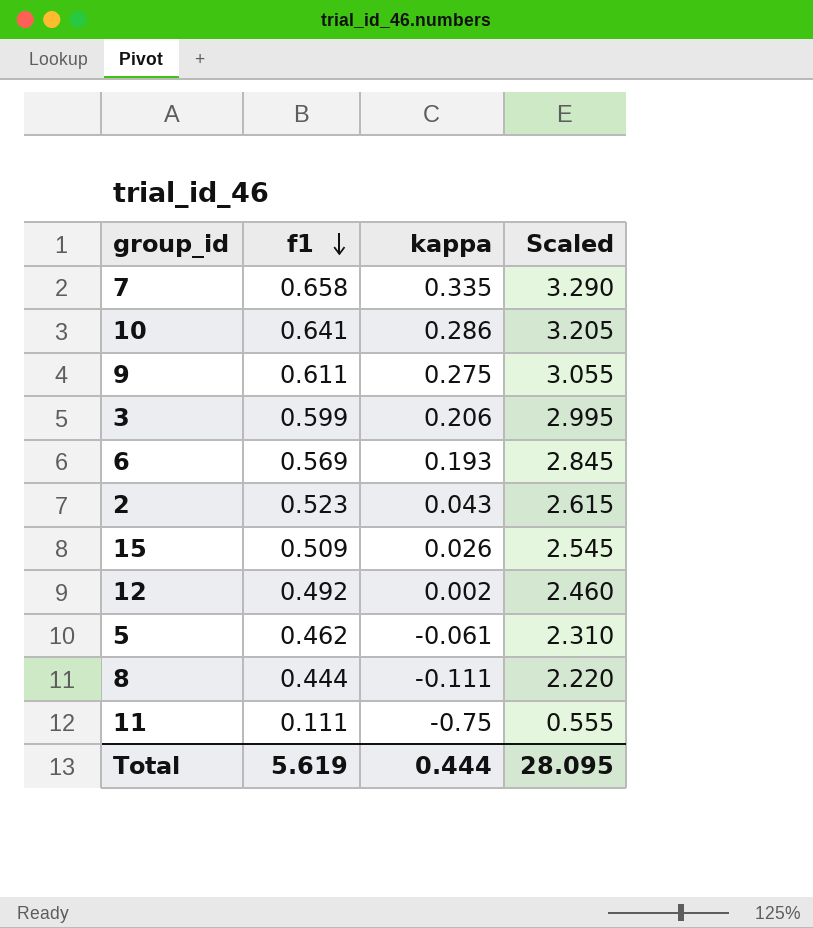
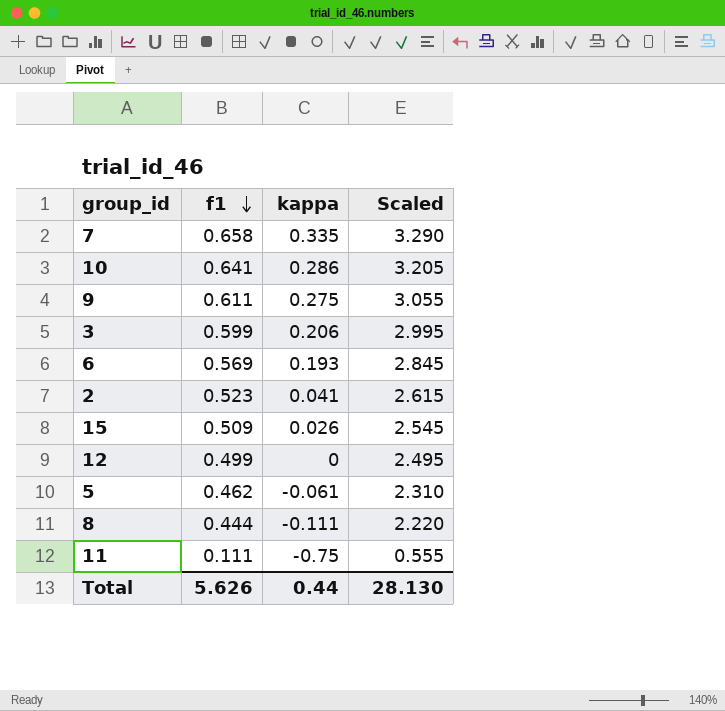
2 | kappa: 0.043 -> 0.041
12 | f1: 0.492 -> 0.499
12 | kappa: 0.002 -> 0
12 | Scaled: 2.460 -> 2.495
Total | f1: 5.619 -> 5.626
Total | kappa: 0.444 -> 0.44
Total | Scaled: 28.095 -> 28.130

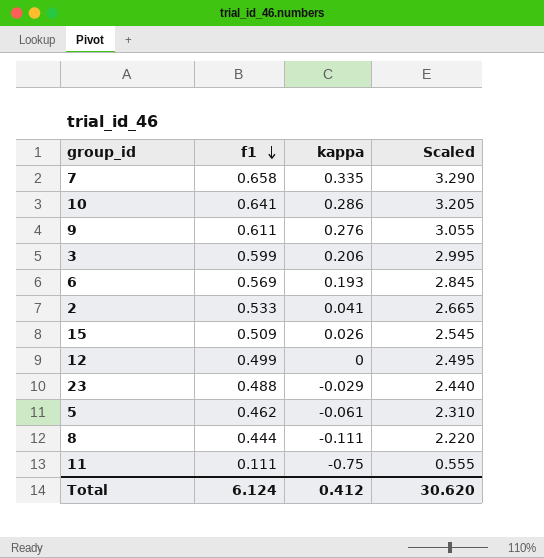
9 | kappa: 0.275 -> 0.276
2 | f1: 0.523 -> 0.533
2 | Scaled: 2.615 -> 2.665
row 23: none -> 0.488 | -0.029 | 2.440
Total | f1: 5.626 -> 6.124
Total | kappa: 0.44 -> 0.412
Total | Scaled: 28.130 -> 30.620

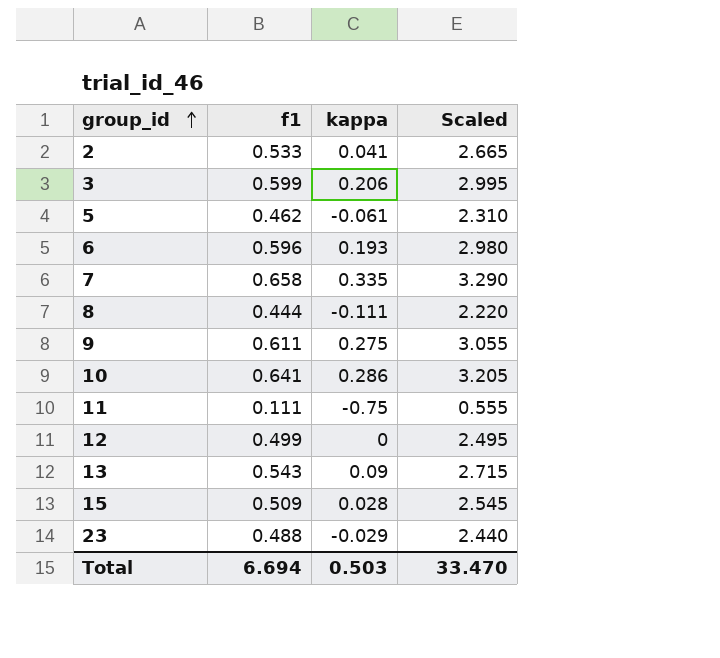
row order: f1 descending -> group_id ascending
6 | f1: 0.569 -> 0.596
6 | Scaled: 2.845 -> 2.980
9 | kappa: 0.276 -> 0.275
row 13: none -> 0.543 | 0.09 | 2.715
15 | kappa: 0.026 -> 0.028
Total | f1: 6.124 -> 6.694
Total | kappa: 0.412 -> 0.503
Total | Scaled: 30.620 -> 33.470

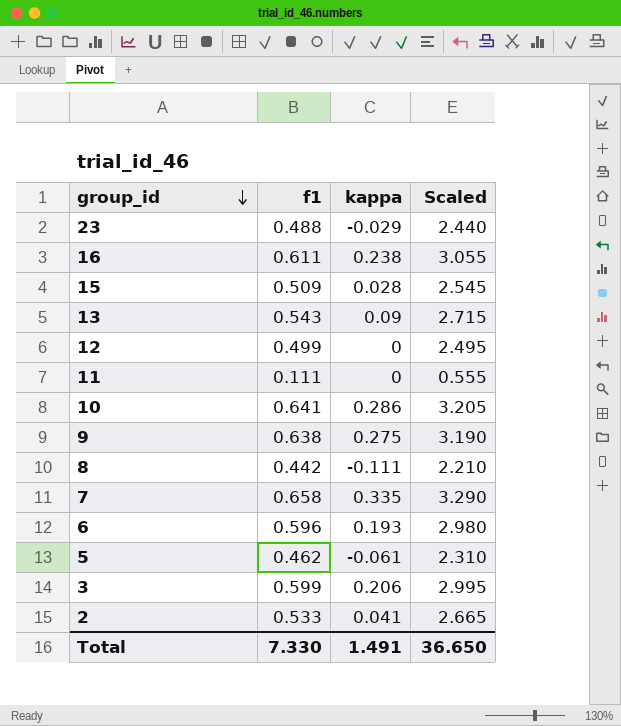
row order: group_id ascending -> group_id descending
row 16: none -> 0.611 | 0.238 | 3.055
11 | kappa: -0.75 -> 0
9 | f1: 0.611 -> 0.638
9 | Scaled: 3.055 -> 3.190
8 | f1: 0.444 -> 0.442
8 | Scaled: 2.220 -> 2.210
Total | f1: 6.694 -> 7.330
Total | kappa: 0.503 -> 1.491
Total | Scaled: 33.470 -> 36.650

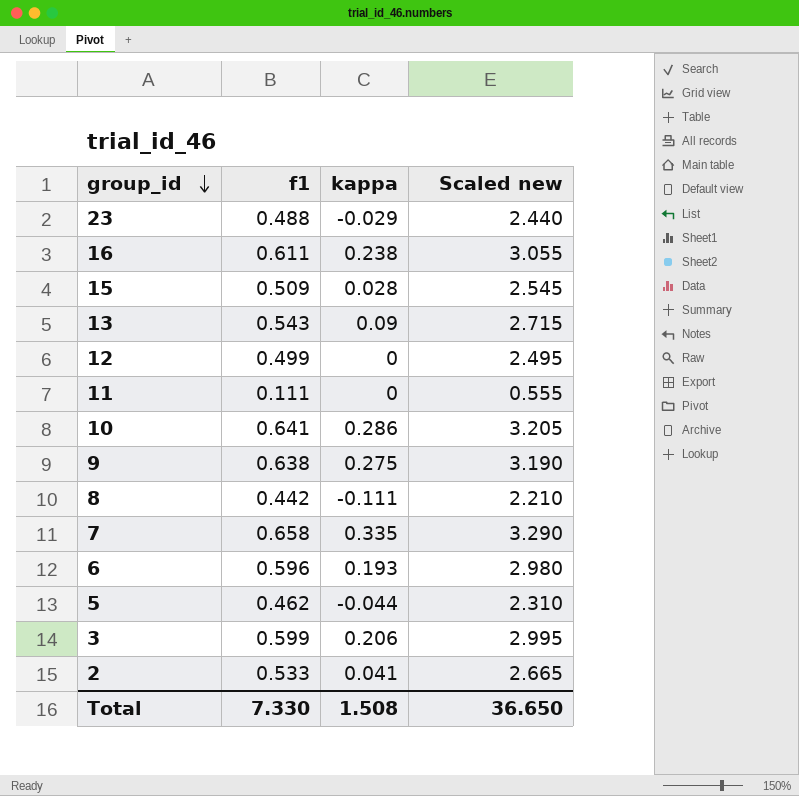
column name: Scaled -> Scaled new
5 | kappa: -0.061 -> -0.044
Total | kappa: 1.491 -> 1.508

